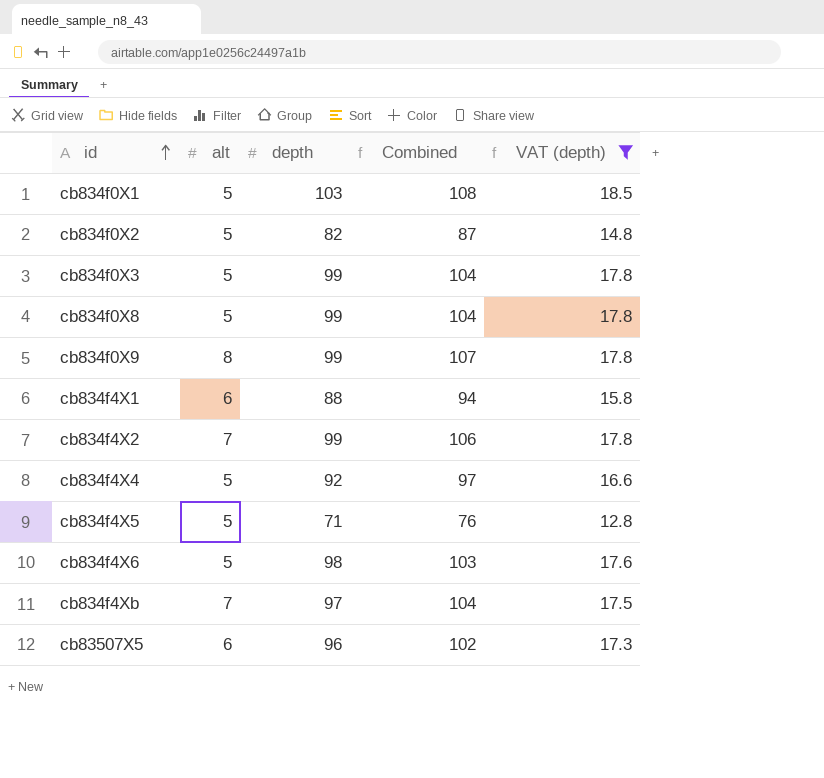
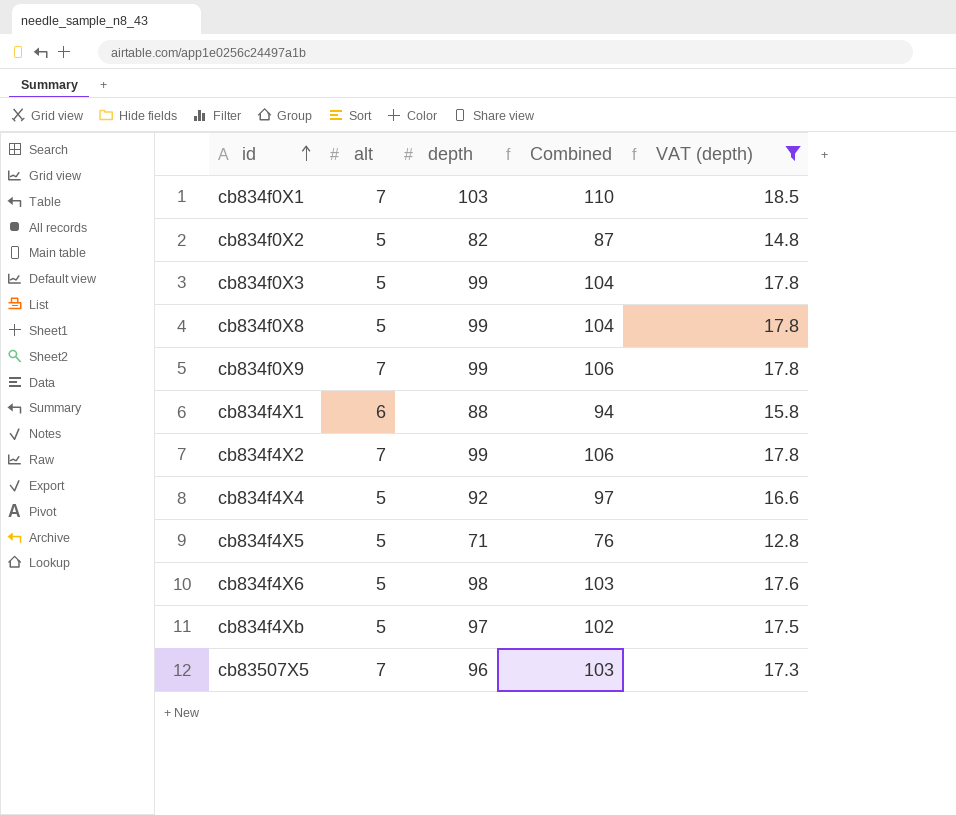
cb834f0X1 | alt: 5 -> 7
cb834f0X1 | Combined: 108 -> 110
cb834f0X9 | alt: 8 -> 7
cb834f0X9 | Combined: 107 -> 106
cb834f4Xb | alt: 7 -> 5
cb834f4Xb | Combined: 104 -> 102
cb83507X5 | alt: 6 -> 7
cb83507X5 | Combined: 102 -> 103

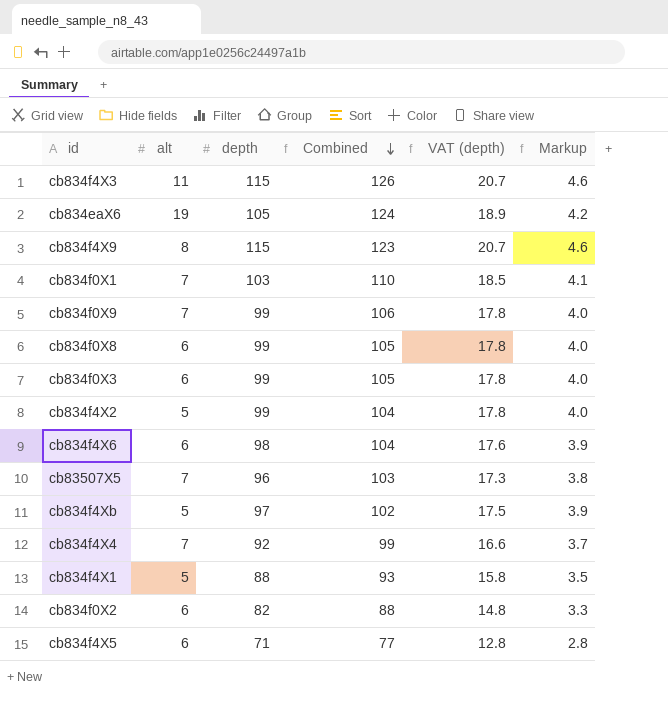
filter: VAT (depth) <= 18.5 -> none
row order: id ascending -> Combined descending
column Markup | formula: none -> [depth] * 0.04
cb834f0X8 | alt: 5 -> 6
cb834f0X8 | Combined: 104 -> 105
cb834f0X3 | alt: 5 -> 6
cb834f0X3 | Combined: 104 -> 105
cb834f4X2 | alt: 7 -> 5
cb834f4X2 | Combined: 106 -> 104
cb834f4X6 | alt: 5 -> 6
cb834f4X6 | Combined: 103 -> 104
cb834f4X4 | alt: 5 -> 7
cb834f4X4 | Combined: 97 -> 99
cb834f4X1 | alt: 6 -> 5
cb834f4X1 | Combined: 94 -> 93
cb834f0X2 | alt: 5 -> 6
cb834f0X2 | Combined: 87 -> 88
cb834f4X5 | alt: 5 -> 6
cb834f4X5 | Combined: 76 -> 77

